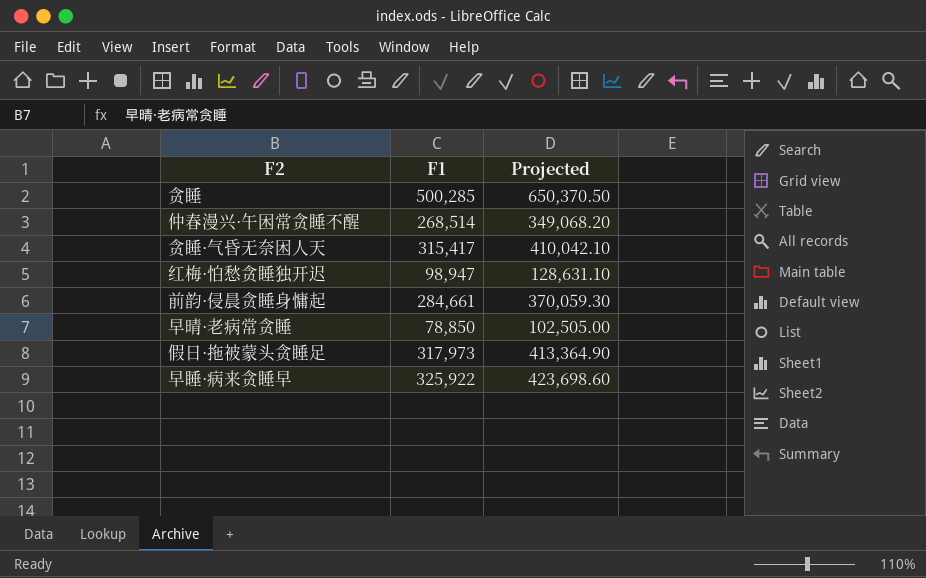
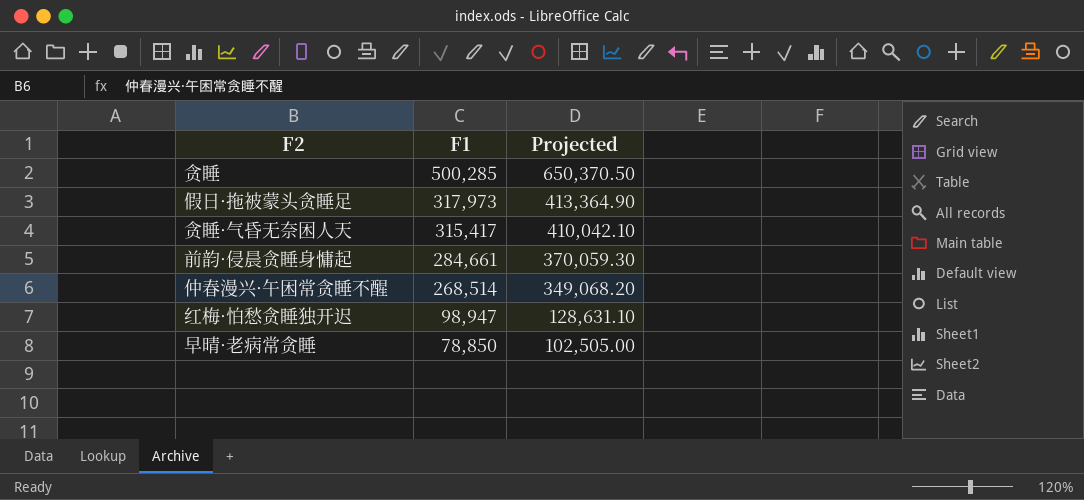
row order: none -> F1 descending
row 早睡·病来贪睡早: 325,922 | 423,698.60 -> none

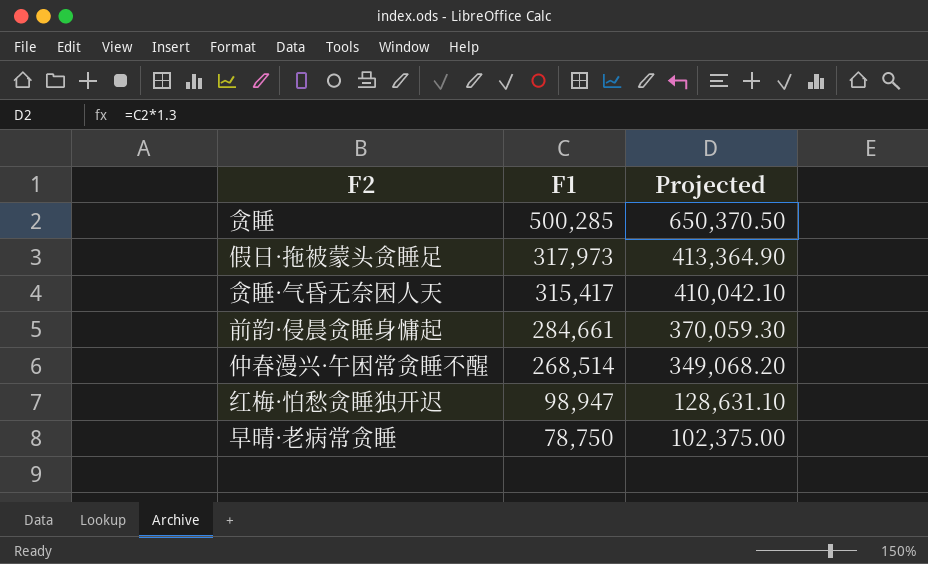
早晴·老病常贪睡 | F1: 78,850 -> 78,750
早晴·老病常贪睡 | Projected: 102,505.00 -> 102,375.00

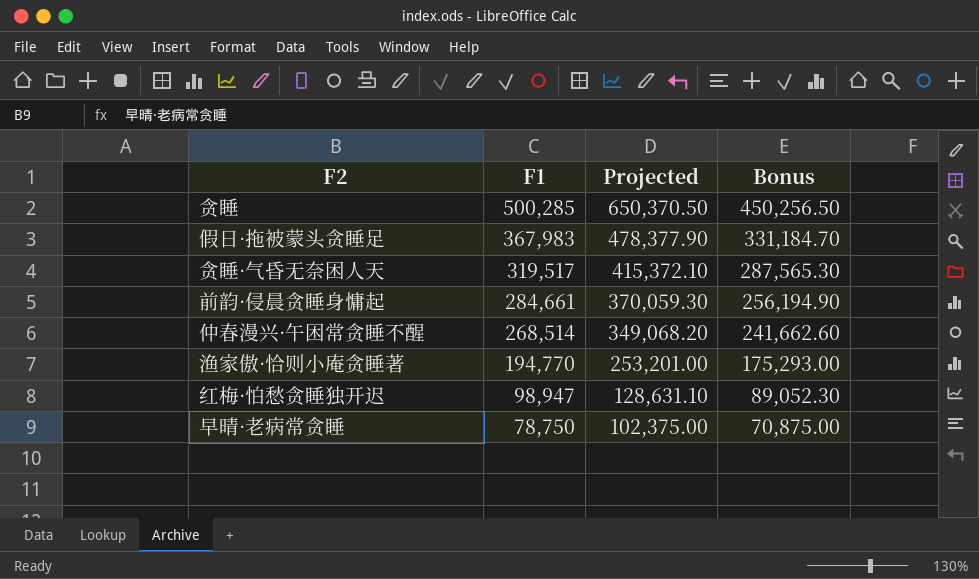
column Bonus | formula: none -> [F1] * 0.9
假日·拖被蒙头贪睡足 | F1: 317,973 -> 367,983
假日·拖被蒙头贪睡足 | Projected: 413,364.90 -> 478,377.90
贪睡·气昏无奈困人天 | F1: 315,417 -> 319,517
贪睡·气昏无奈困人天 | Projected: 410,042.10 -> 415,372.10
row 渔家傲·恰则小庵贪睡著: none -> 194,770 | 253,201.00 | 175,293.00

